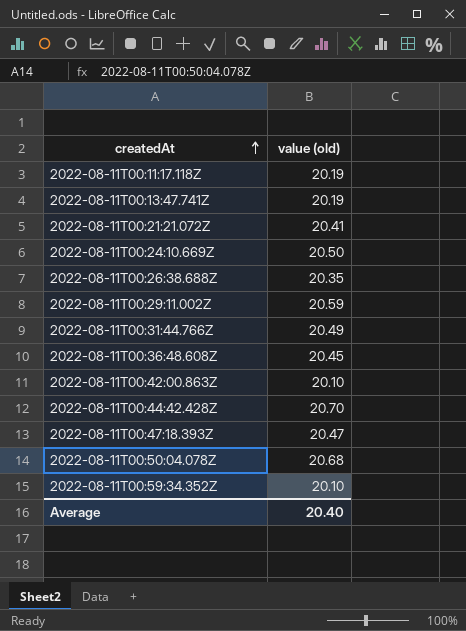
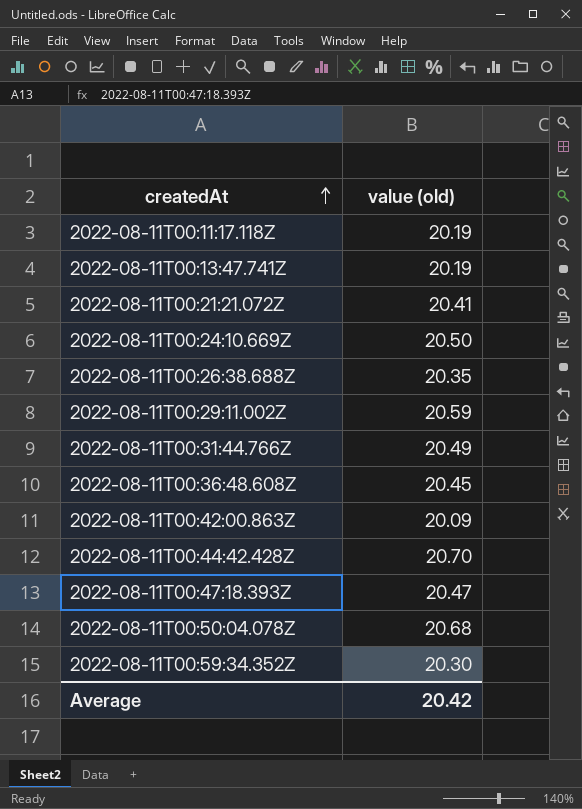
2022-08-11T00:42:00.863Z | value (old): 20.10 -> 20.09
2022-08-11T00:59:34.352Z | value (old): 20.10 -> 20.30
Average | value (old): 20.40 -> 20.42

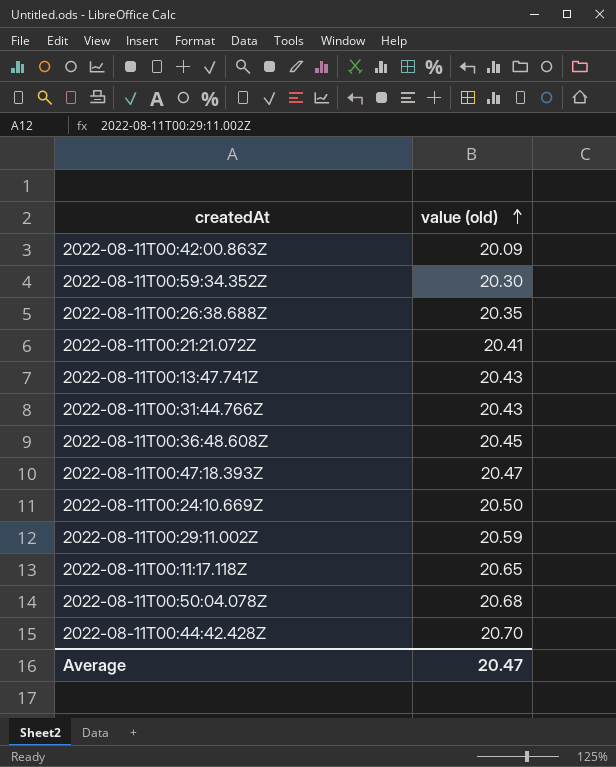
row order: createdAt ascending -> value (old) ascending
2022-08-11T00:13:47.741Z | value (old): 20.19 -> 20.43
2022-08-11T00:31:44.766Z | value (old): 20.49 -> 20.43
2022-08-11T00:11:17.118Z | value (old): 20.19 -> 20.65
Average | value (old): 20.42 -> 20.47

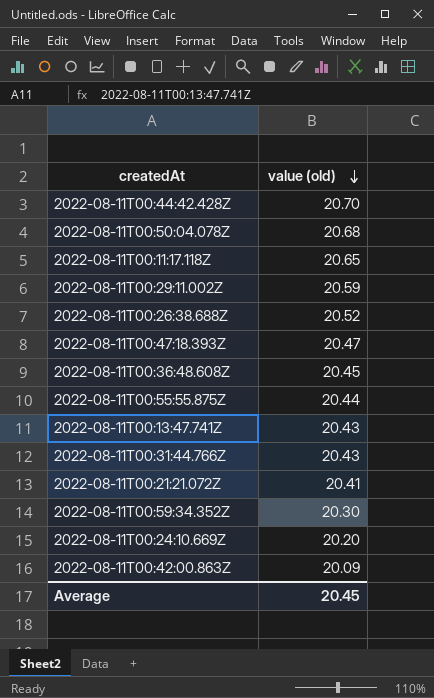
row order: value (old) ascending -> value (old) descending
2022-08-11T00:26:38.688Z | value (old): 20.35 -> 20.52
row 2022-08-11T00:55:55.875Z: none -> 20.44
2022-08-11T00:24:10.669Z | value (old): 20.50 -> 20.20
Average | value (old): 20.47 -> 20.45

